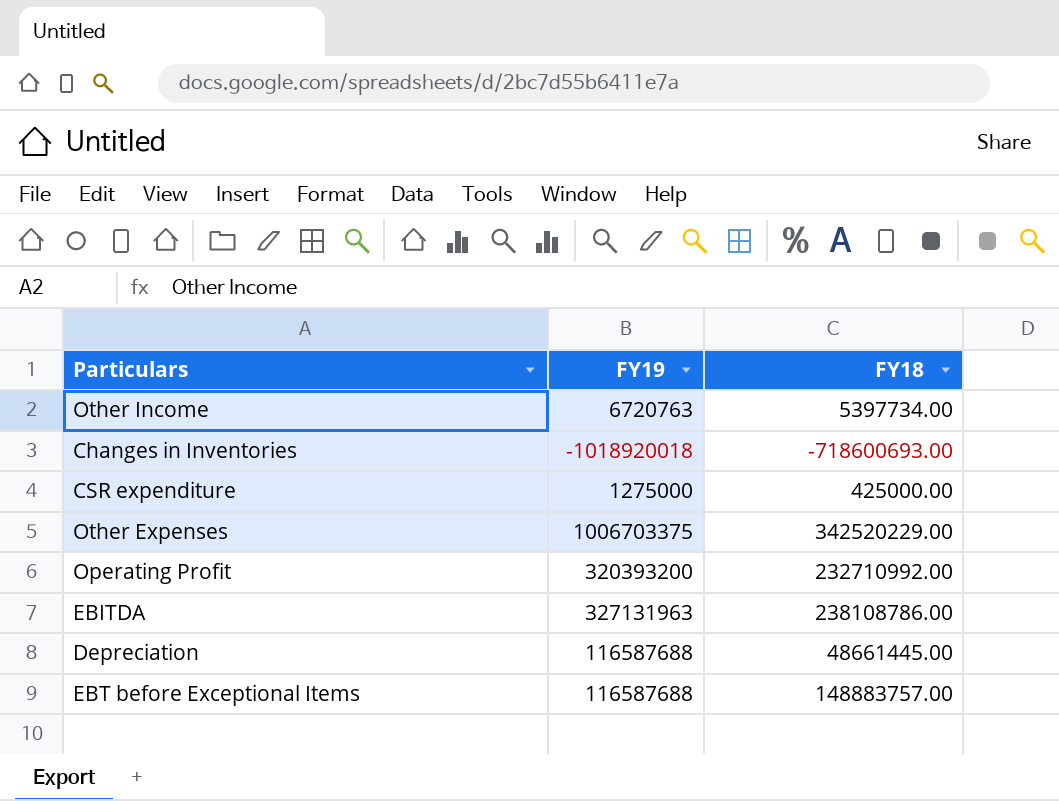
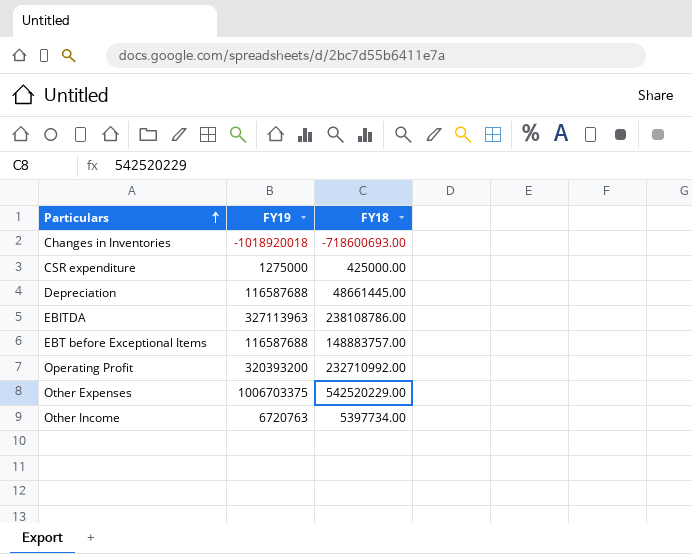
row order: none -> Particulars ascending
EBITDA | FY19: 327131963 -> 327113963
Other Expenses | FY18: 342520229.00 -> 542520229.00

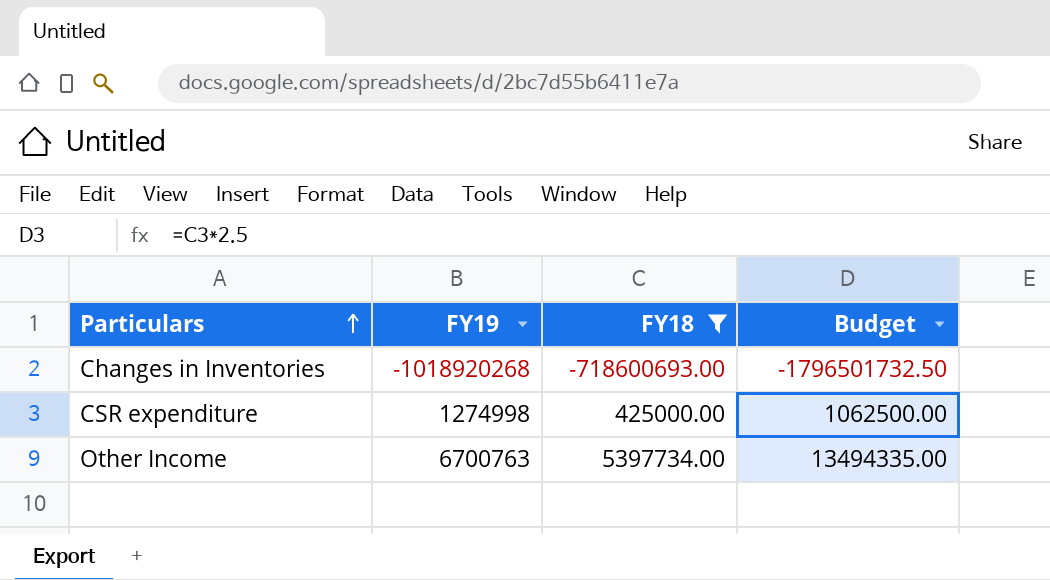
filter: none -> FY18 <= 5397734.00
column Budget | formula: none -> [FY18] * 2.5
Changes in Inventories | FY19: -1018920018 -> -1018920268
CSR expenditure | FY19: 1275000 -> 1274998
Other Income | FY19: 6720763 -> 6700763

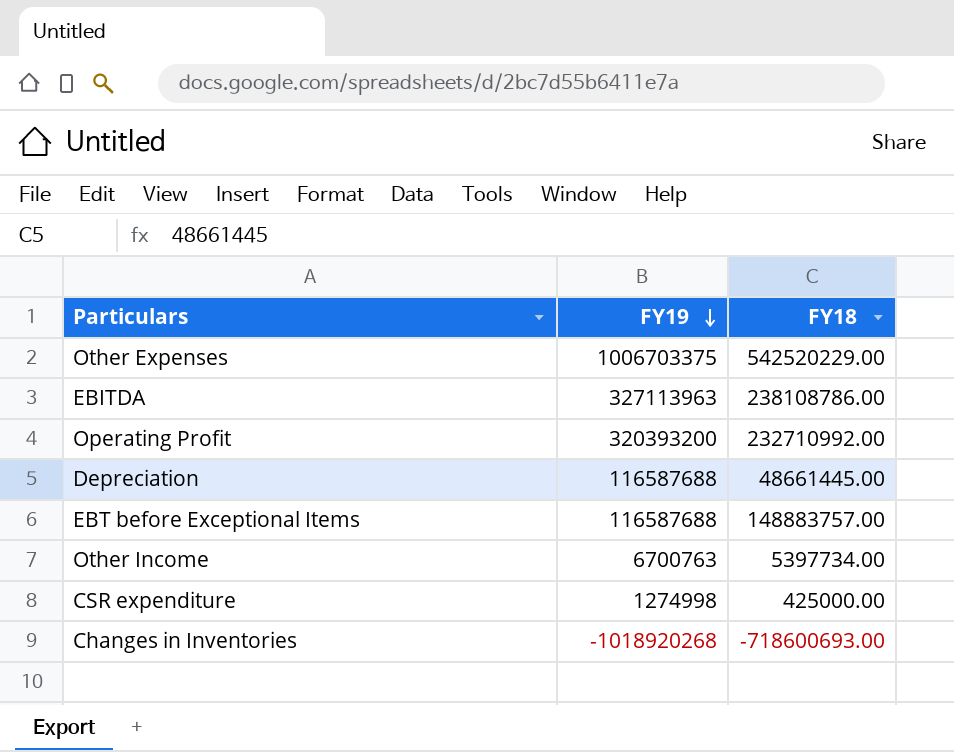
filter: FY18 <= 5397734.00 -> none
row order: Particulars ascending -> FY19 descending
column Budget | formula: [FY18] * 2.5 -> none

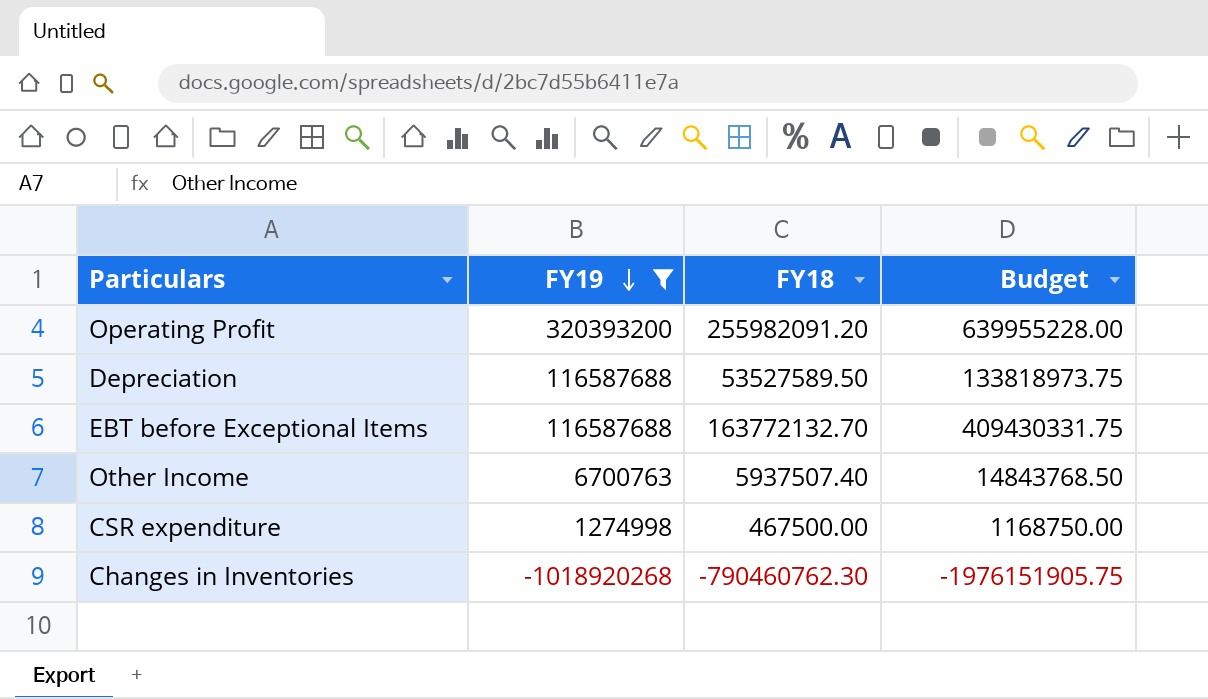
filter: none -> FY19 <= 320393200
column Budget | formula: none -> [FY18] * 2.5
Operating Profit | FY18: 232710992.00 -> 255982091.20
Depreciation | FY18: 48661445.00 -> 53527589.50
EBT before Exceptional Items | FY18: 148883757.00 -> 163772132.70
Other Income | FY18: 5397734.00 -> 5937507.40
CSR expenditure | FY18: 425000.00 -> 467500.00
Changes in Inventories | FY18: -718600693.00 -> -790460762.30

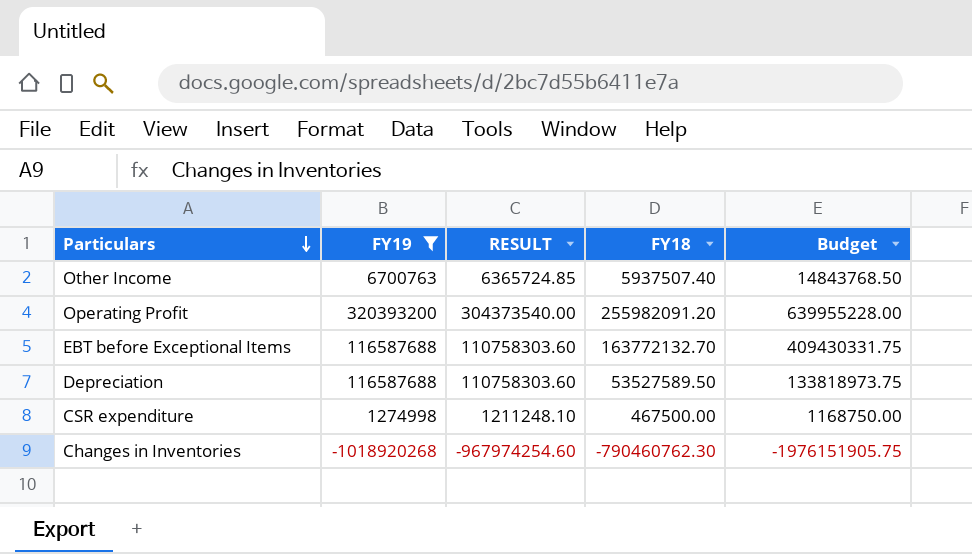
row order: FY19 descending -> Particulars descending
column RESULT | formula: none -> [FY19] * 0.95

